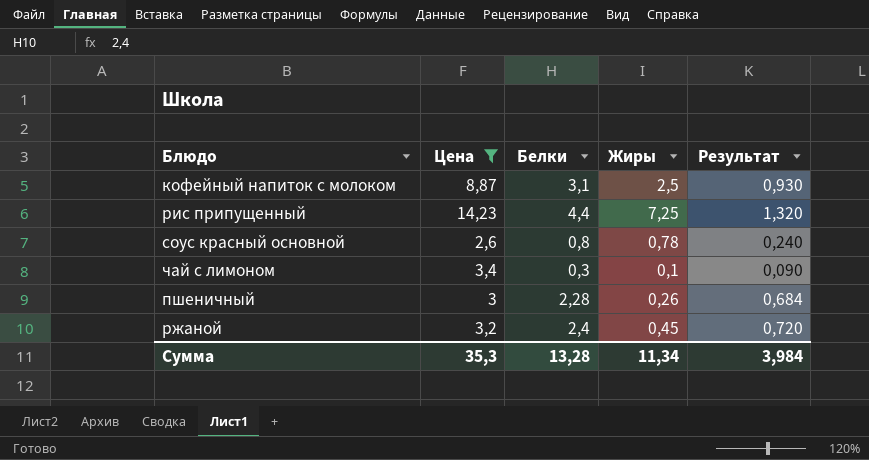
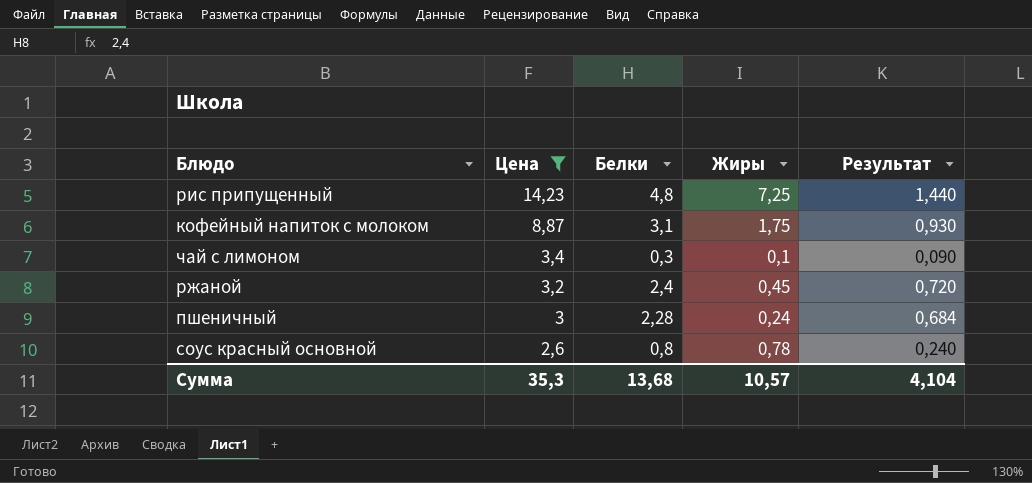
row order: none -> Цена descending
рис припущенный | Белки: 4,4 -> 4,8
рис припущенный | Результат: 1,320 -> 1,440
кофейный напиток с молоком | Жиры: 2,5 -> 1,75
пшеничный | Жиры: 0,26 -> 0,24
Сумма | Белки: 13,28 -> 13,68
Сумма | Жиры: 11,34 -> 10,57
Сумма | Результат: 3,984 -> 4,104

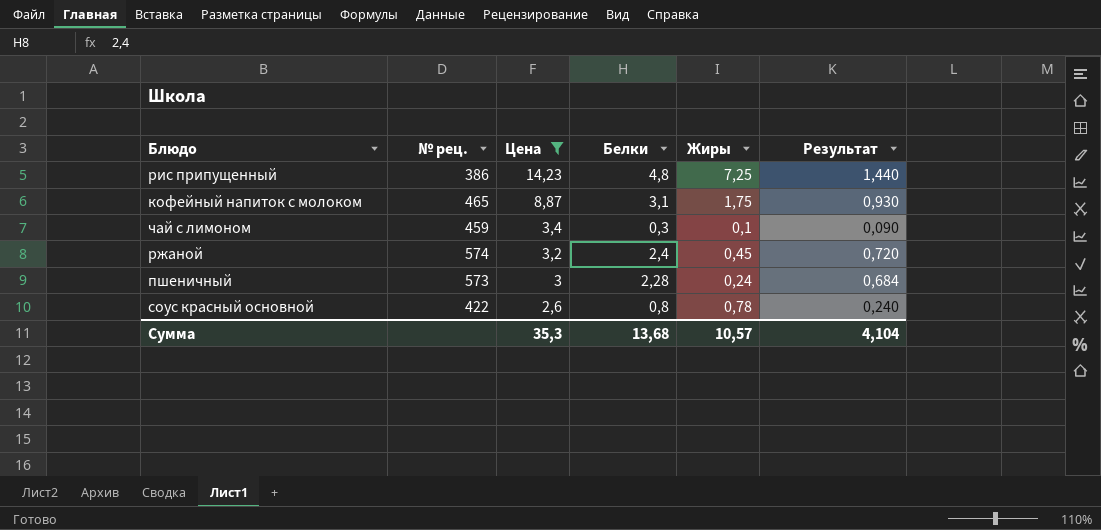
column № рец. | position: none -> 2

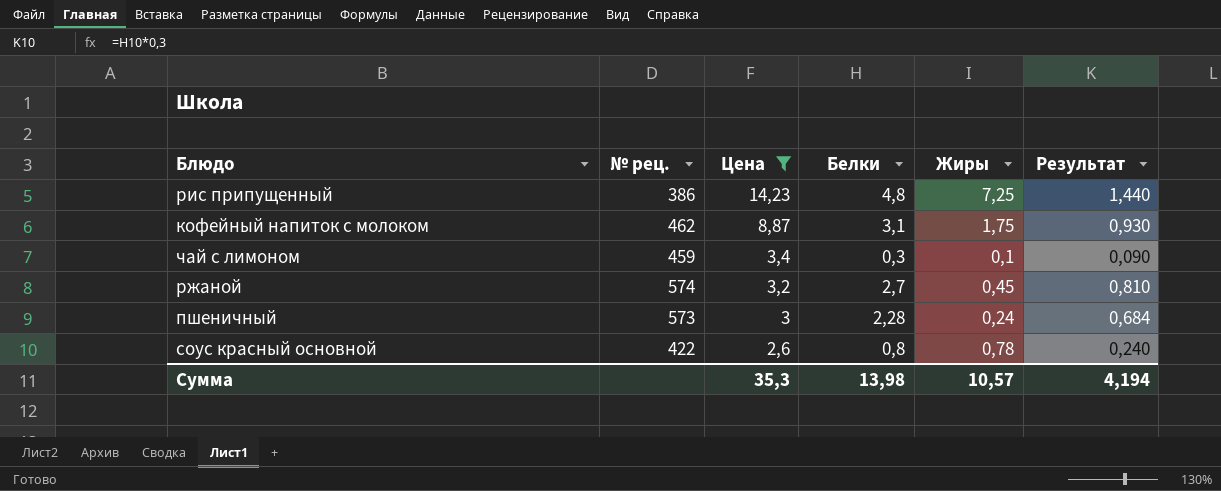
кофейный напиток с молоком | № рец.: 465 -> 462
ржаной | Белки: 2,4 -> 2,7
ржаной | Результат: 0,720 -> 0,810
Сумма | Белки: 13,68 -> 13,98
Сумма | Результат: 4,104 -> 4,194

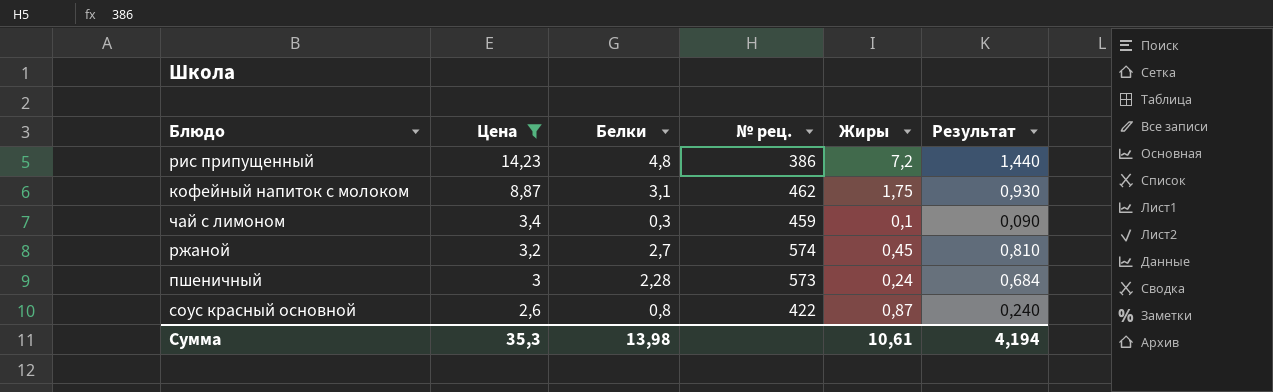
column № рец. | position: 2 -> 4
рис припущенный | Жиры: 7,25 -> 7,2
соус красный основной | Жиры: 0,78 -> 0,87
Сумма | Жиры: 10,57 -> 10,61

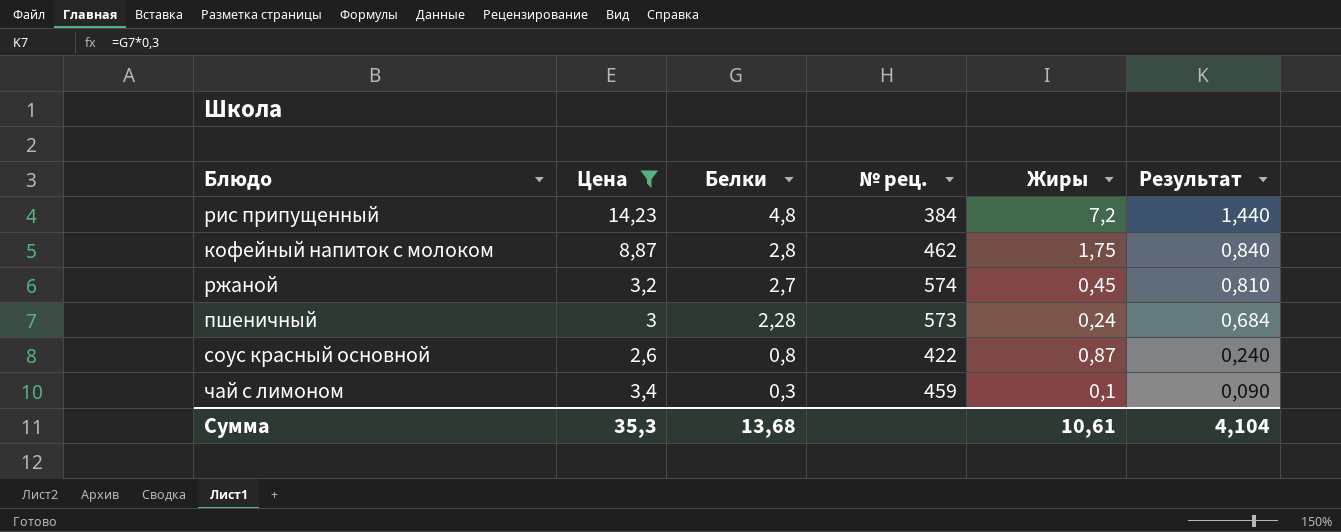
row order: Цена descending -> Белки descending
рис припущенный | № рец.: 386 -> 384
кофейный напиток с молоком | Белки: 3,1 -> 2,8
кофейный напиток с молоком | Результат: 0,930 -> 0,840
Сумма | Белки: 13,98 -> 13,68
Сумма | Результат: 4,194 -> 4,104

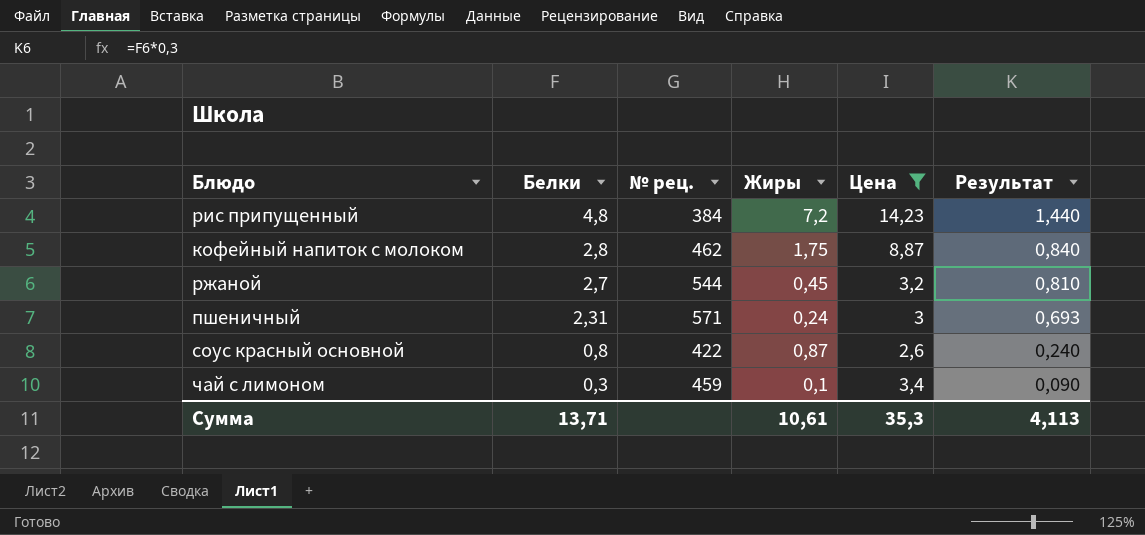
column Цена | position: 2 -> 5
ржаной | № рец.: 574 -> 544
пшеничный | Белки: 2,28 -> 2,31
пшеничный | № рец.: 573 -> 571
пшеничный | Результат: 0,684 -> 0,693
Сумма | Белки: 13,68 -> 13,71
Сумма | Результат: 4,104 -> 4,113

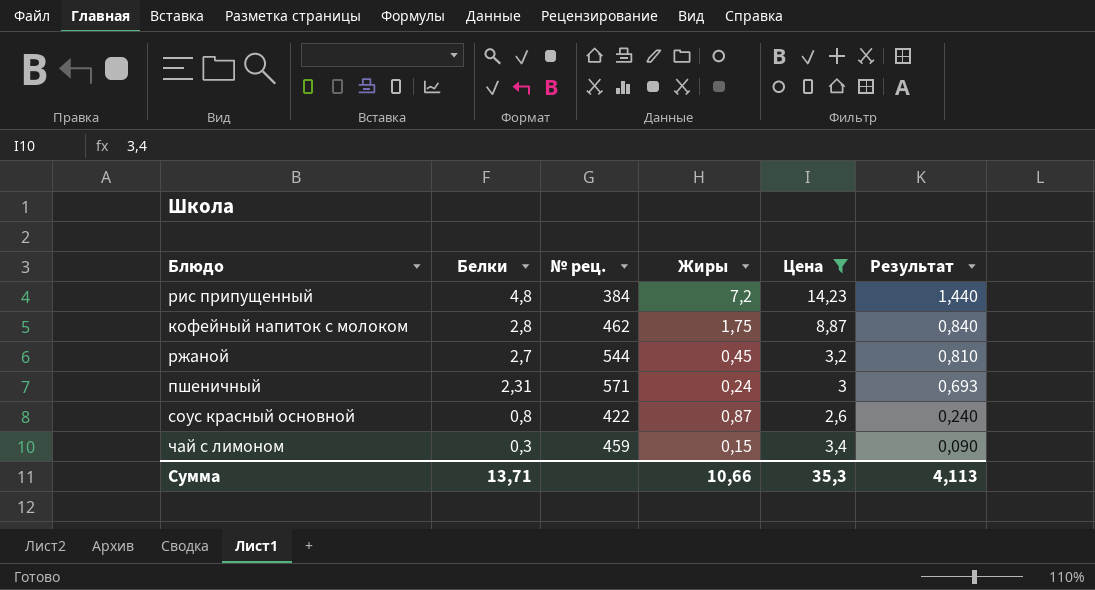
чай с лимоном | Жиры: 0,1 -> 0,15
Сумма | Жиры: 10,61 -> 10,66

